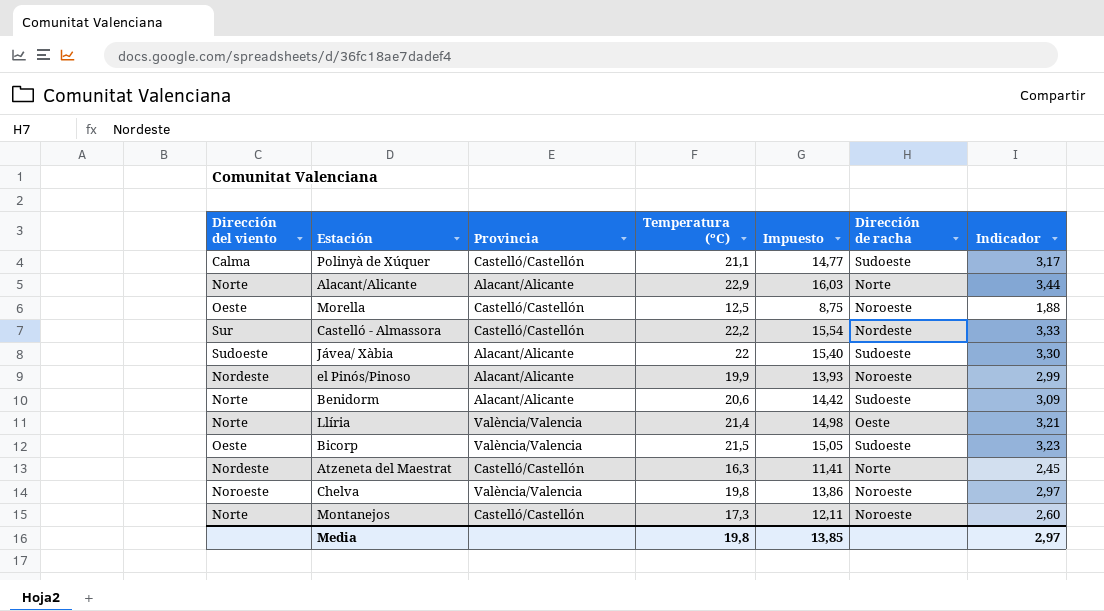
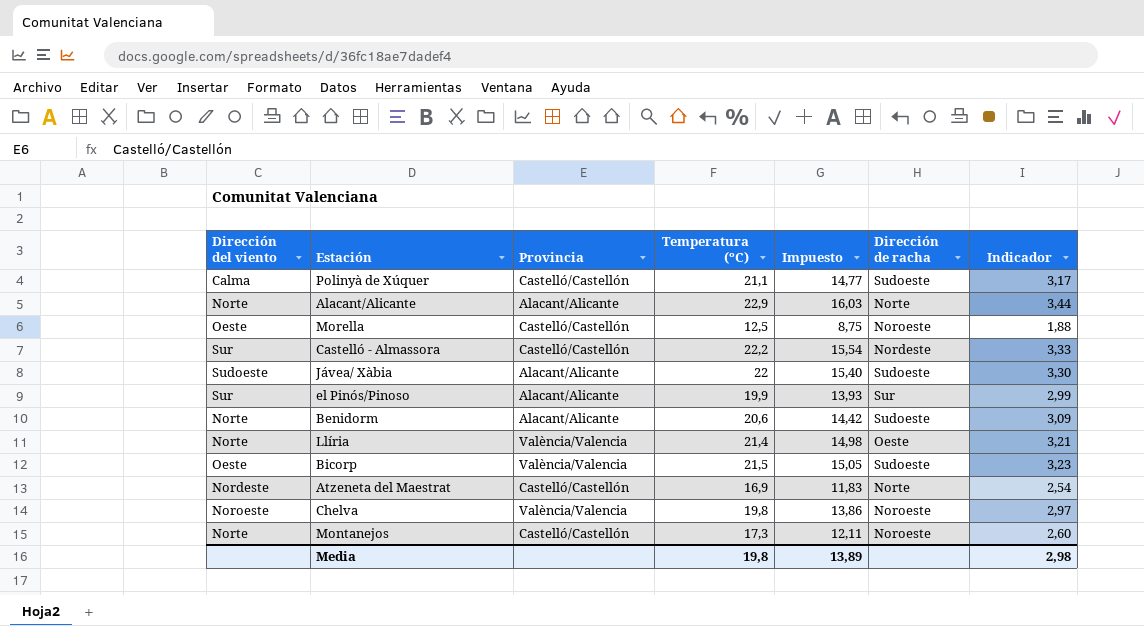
el Pinós/Pinoso | Dirección del viento: Nordeste -> Sur
el Pinós/Pinoso | Dirección de racha: Noroeste -> Sur
Atzeneta del Maestrat | Temperatura (ºC): 16,3 -> 16,9
Atzeneta del Maestrat | Impuesto: 11,41 -> 11,83
Atzeneta del Maestrat | Indicador: 2,45 -> 2,54
Media | Impuesto: 13,85 -> 13,89
Media | Indicador: 2,97 -> 2,98

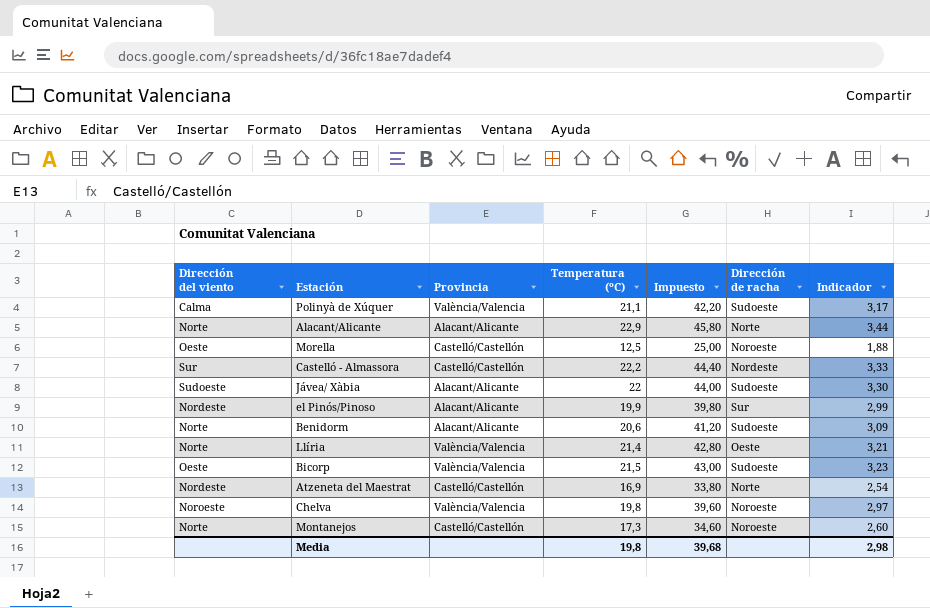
column Impuesto | formula: [Temperatura (ºC)] * 0,7 -> [Temperatura (ºC)] * 2
Polinyà de Xúquer | Provincia: Castelló/Castellón -> València/Valencia
el Pinós/Pinoso | Dirección del viento: Sur -> Nordeste
Media | Impuesto: 13,89 -> 39,68

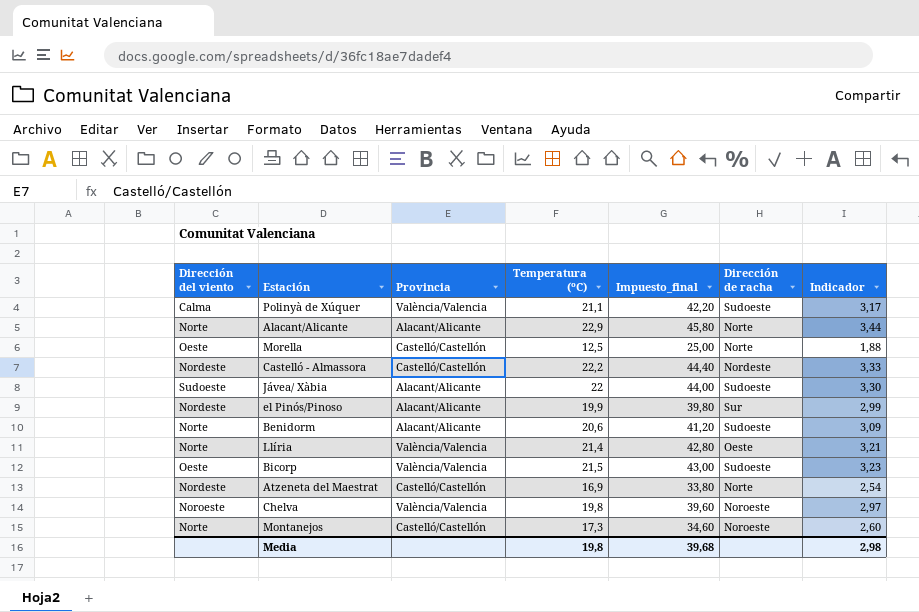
column name: Impuesto -> Impuesto_final
Morella | Dirección de racha: Noroeste -> Norte
Castelló - Almassora | Dirección del viento: Sur -> Nordeste

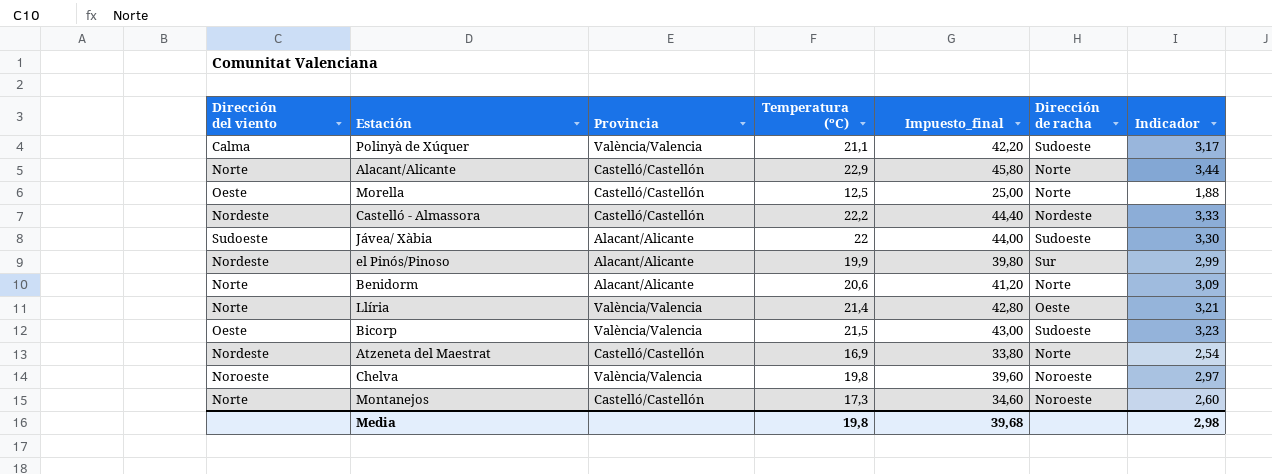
Alacant/Alicante | Provincia: Alacant/Alicante -> Castelló/Castellón
Benidorm | Dirección de racha: Sudoeste -> Norte

